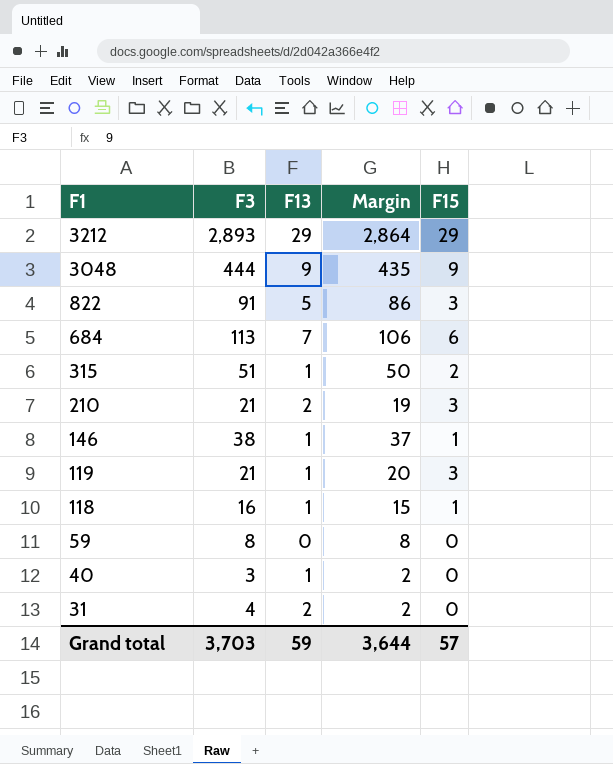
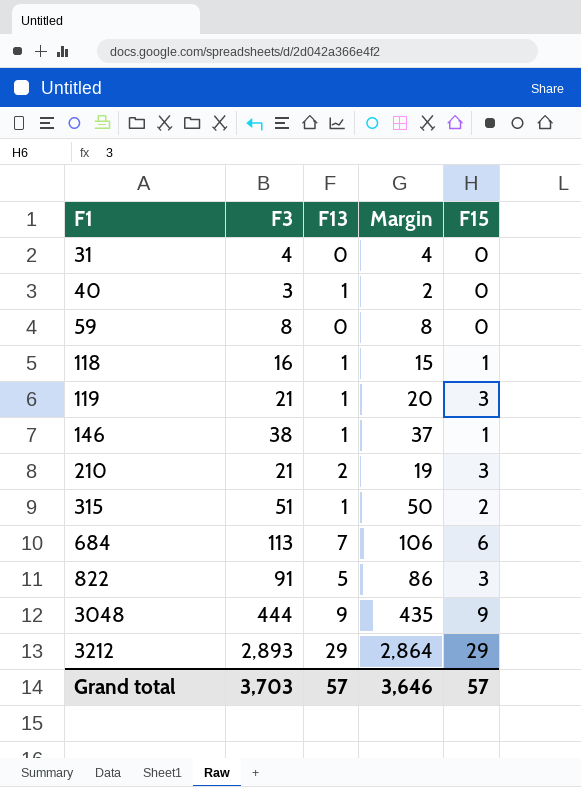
row order: F1 descending -> F1 ascending
31 | F13: 2 -> 0
31 | Margin: 2 -> 4
Grand total | F13: 59 -> 57
Grand total | Margin: 3,644 -> 3,646

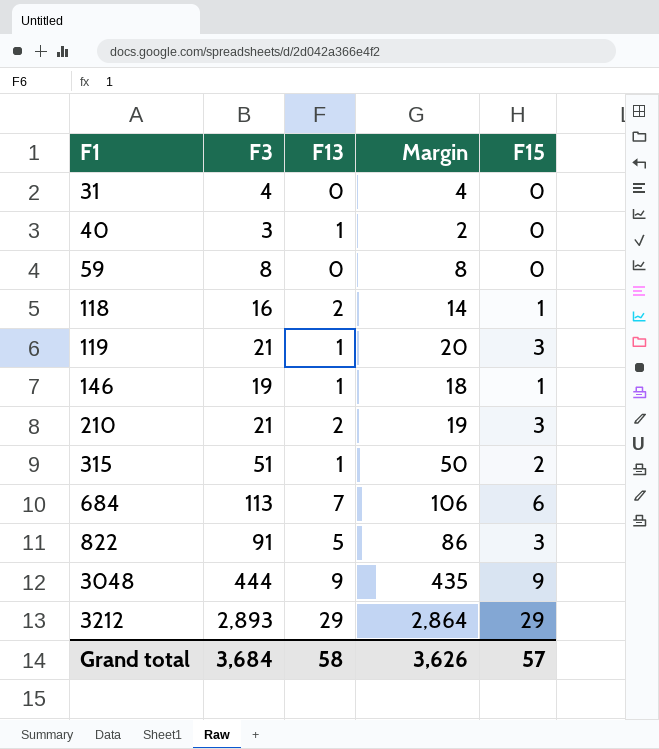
118 | F13: 1 -> 2
118 | Margin: 15 -> 14
146 | F3: 38 -> 19
146 | Margin: 37 -> 18
Grand total | F3: 3,703 -> 3,684
Grand total | F13: 57 -> 58
Grand total | Margin: 3,646 -> 3,626

